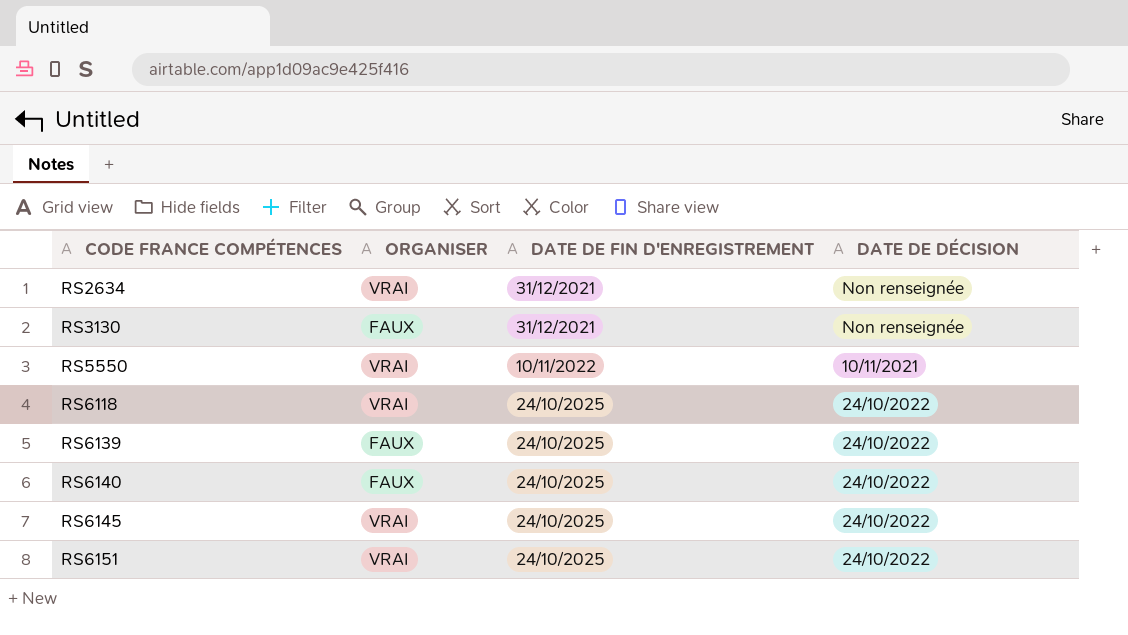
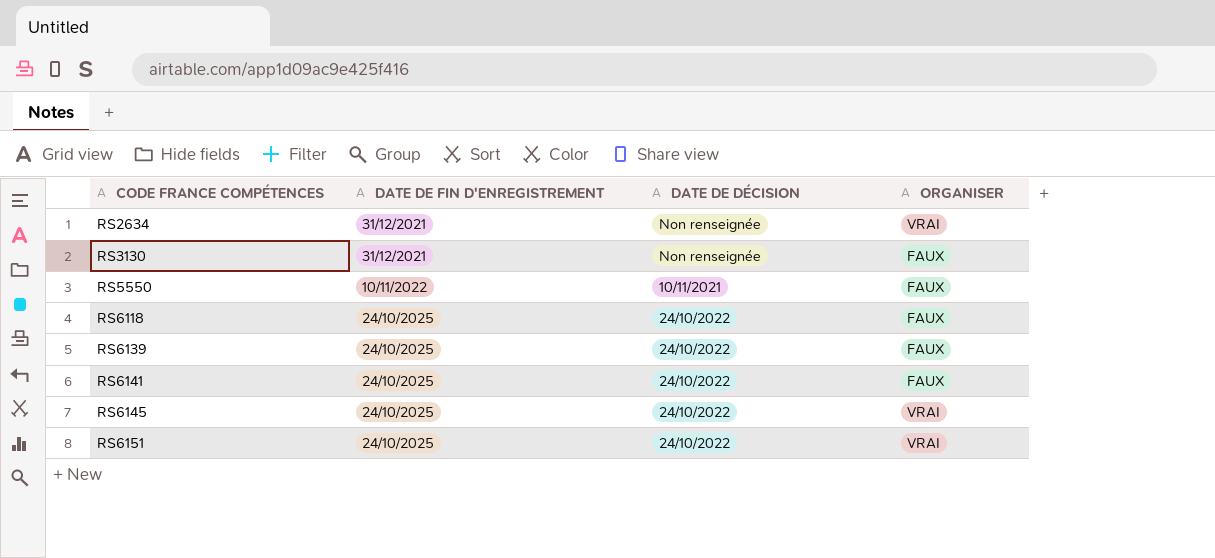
column ORGANISER | position: 2 -> 4
row RS6140: FAUX | 24/10/2025 | 24/10/2022 -> none
RS5550 | ORGANISER: VRAI -> FAUX
RS6118 | ORGANISER: VRAI -> FAUX
row RS6141: none -> 24/10/2025 | 24/10/2022 | FAUX

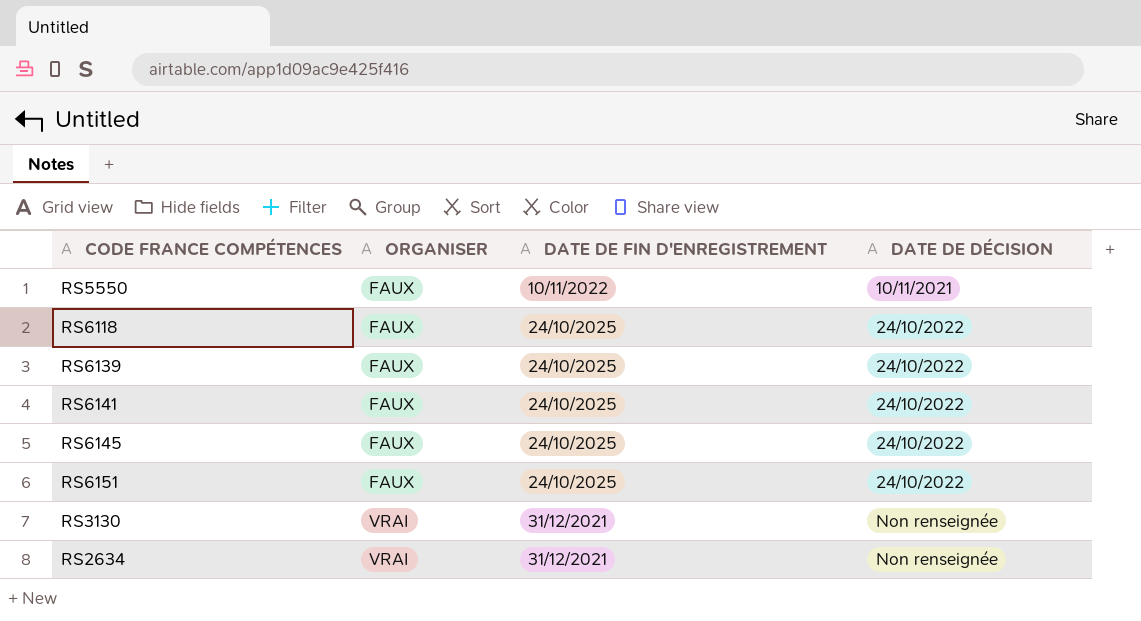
row order: CODE FRANCE COMPÉTENCES ascending -> ORGANISER ascending
column ORGANISER | position: 4 -> 2
RS6145 | ORGANISER: VRAI -> FAUX
RS6151 | ORGANISER: VRAI -> FAUX
RS3130 | ORGANISER: FAUX -> VRAI

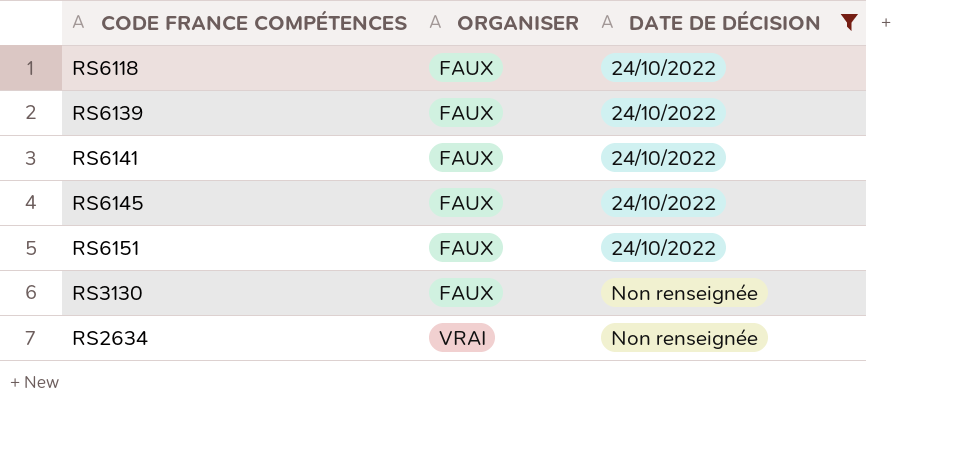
filter: none -> DATE DE DÉCISION != 10/11/2021
column DATE DE FIN D'ENREGISTREMENT | position: 3 -> none
RS3130 | ORGANISER: VRAI -> FAUX

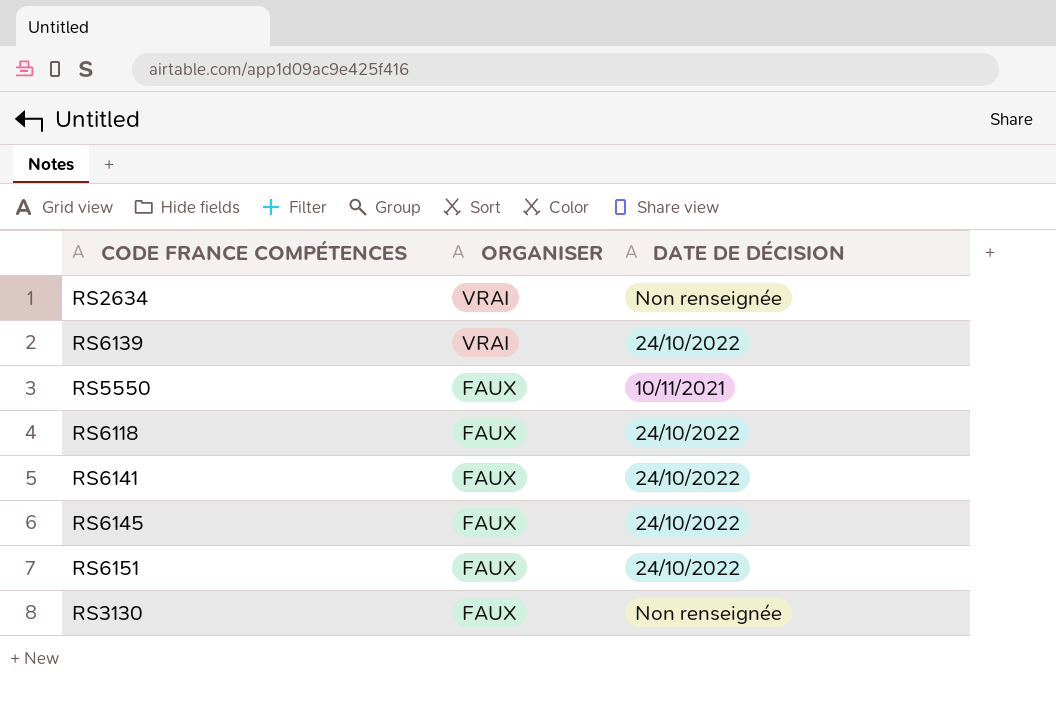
filter: DATE DE DÉCISION != 10/11/2021 -> none
row order: ORGANISER ascending -> ORGANISER descending
RS6139 | ORGANISER: FAUX -> VRAI

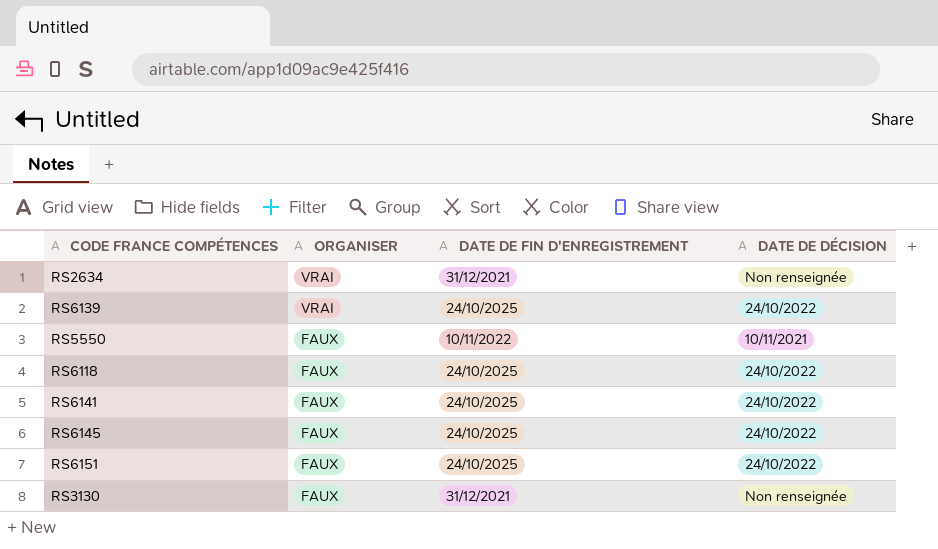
column DATE DE FIN D'ENREGISTREMENT | position: none -> 3

